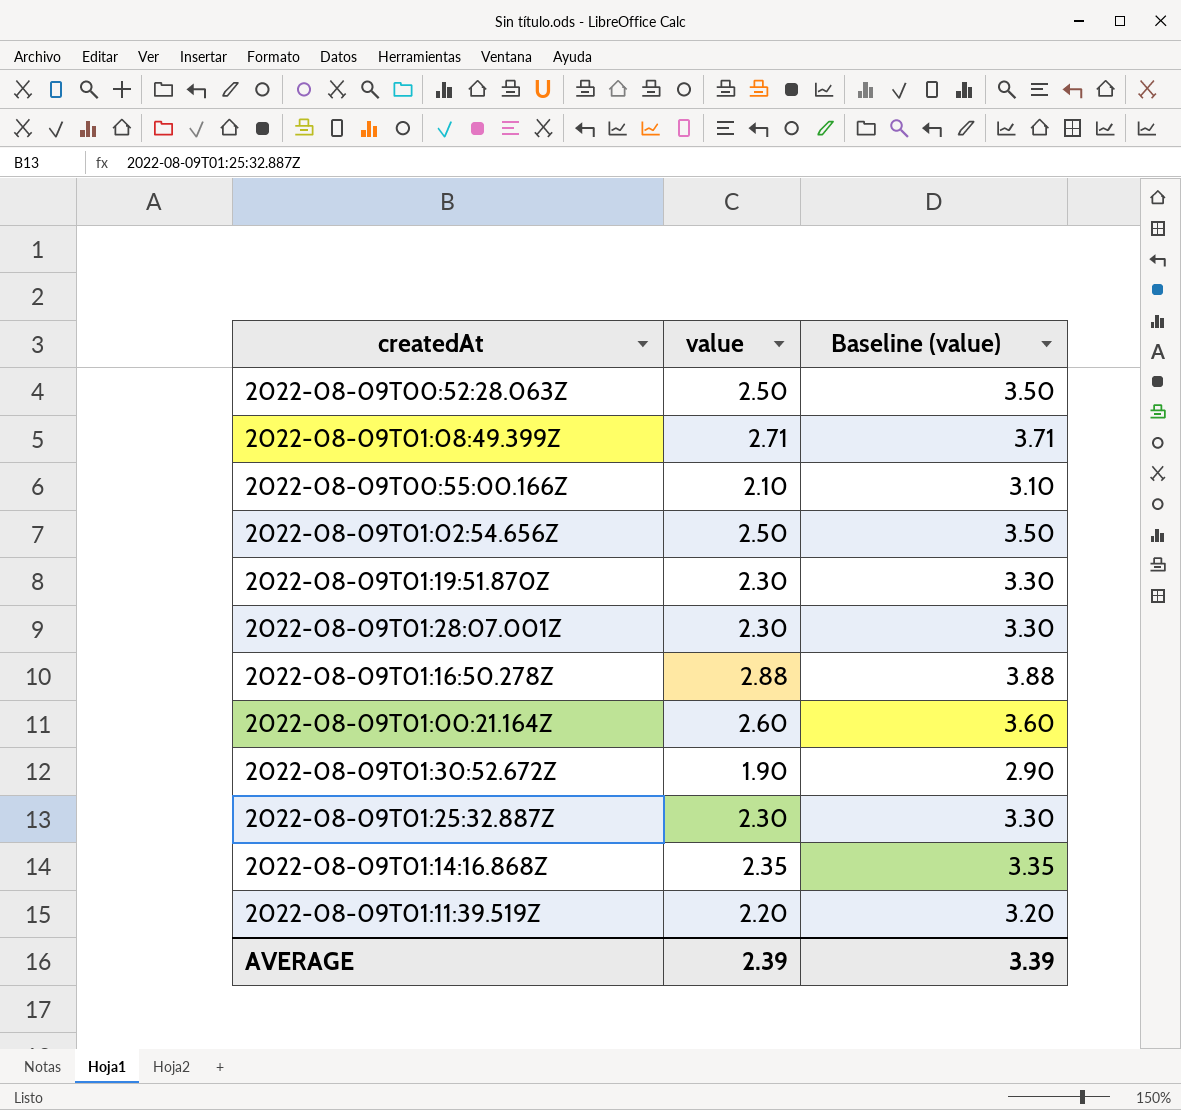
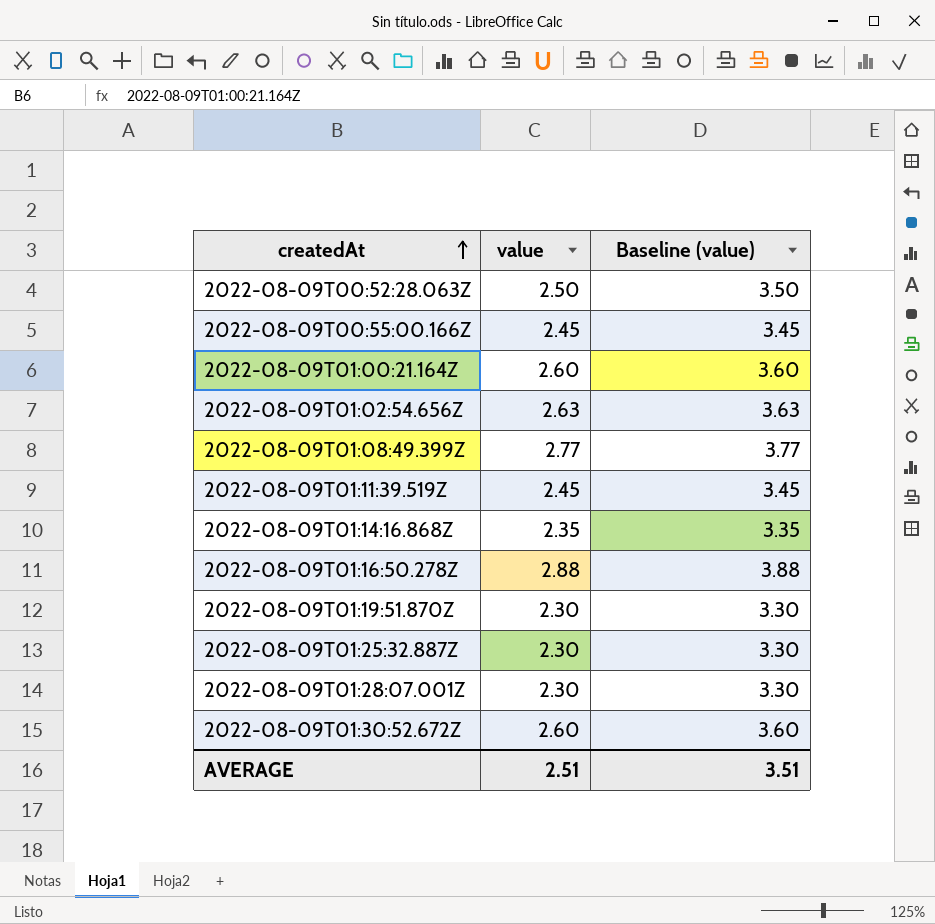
row order: none -> createdAt ascending
2022-08-09T00:55:00.166Z | value: 2.10 -> 2.45
2022-08-09T00:55:00.166Z | Baseline (value): 3.10 -> 3.45
2022-08-09T01:02:54.656Z | value: 2.50 -> 2.63
2022-08-09T01:02:54.656Z | Baseline (value): 3.50 -> 3.63
2022-08-09T01:08:49.399Z | value: 2.71 -> 2.77
2022-08-09T01:08:49.399Z | Baseline (value): 3.71 -> 3.77
2022-08-09T01:11:39.519Z | value: 2.20 -> 2.45
2022-08-09T01:11:39.519Z | Baseline (value): 3.20 -> 3.45
2022-08-09T01:30:52.672Z | value: 1.90 -> 2.60
2022-08-09T01:30:52.672Z | Baseline (value): 2.90 -> 3.60
AVERAGE | value: 2.39 -> 2.51
AVERAGE | Baseline (value): 3.39 -> 3.51

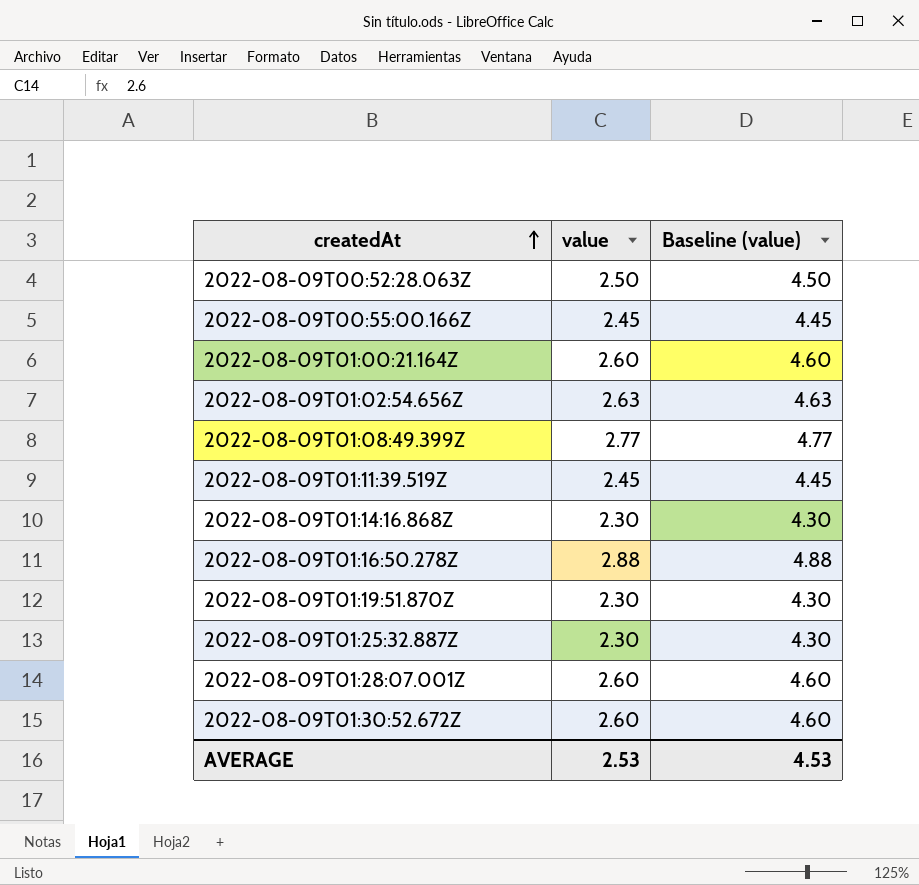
column Baseline (value) | formula: [value] + 1 -> [value] + 2
2022-08-09T01:14:16.868Z | value: 2.35 -> 2.30
2022-08-09T01:28:07.001Z | value: 2.30 -> 2.60
AVERAGE | value: 2.51 -> 2.53
AVERAGE | Baseline (value): 3.51 -> 4.53

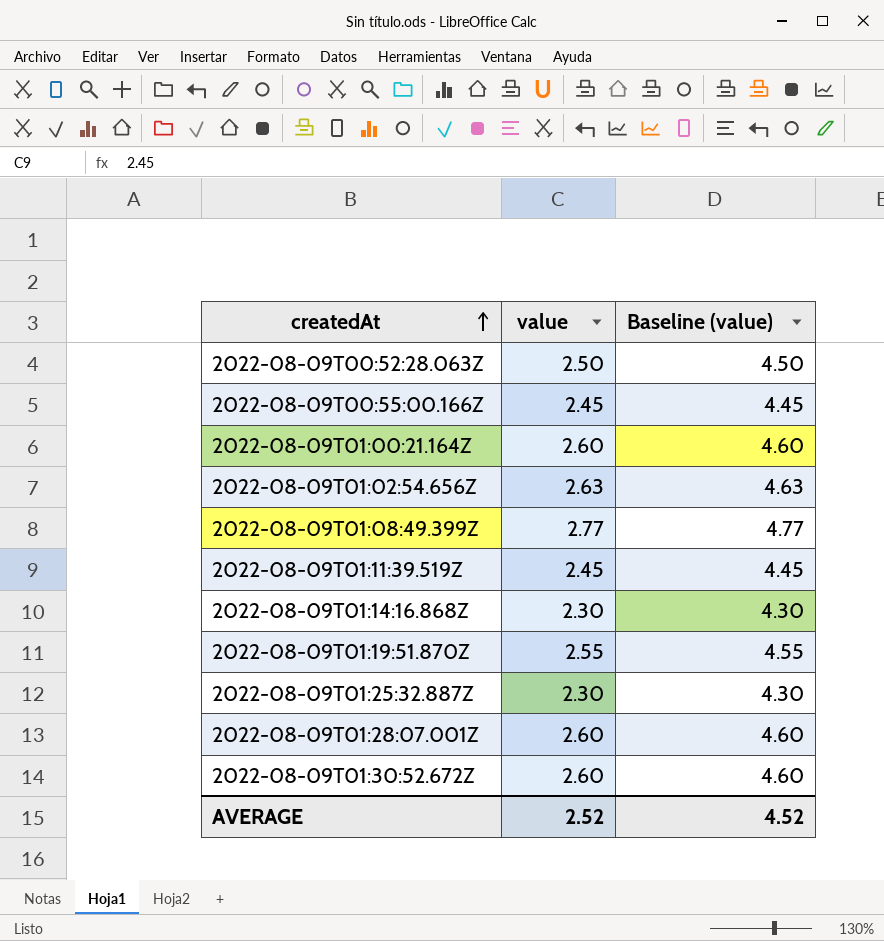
row 2022-08-09T01:16:50.278Z: 2.88 | 4.88 -> none
2022-08-09T01:19:51.870Z | value: 2.30 -> 2.55
2022-08-09T01:19:51.870Z | Baseline (value): 4.30 -> 4.55
AVERAGE | value: 2.53 -> 2.52
AVERAGE | Baseline (value): 4.53 -> 4.52

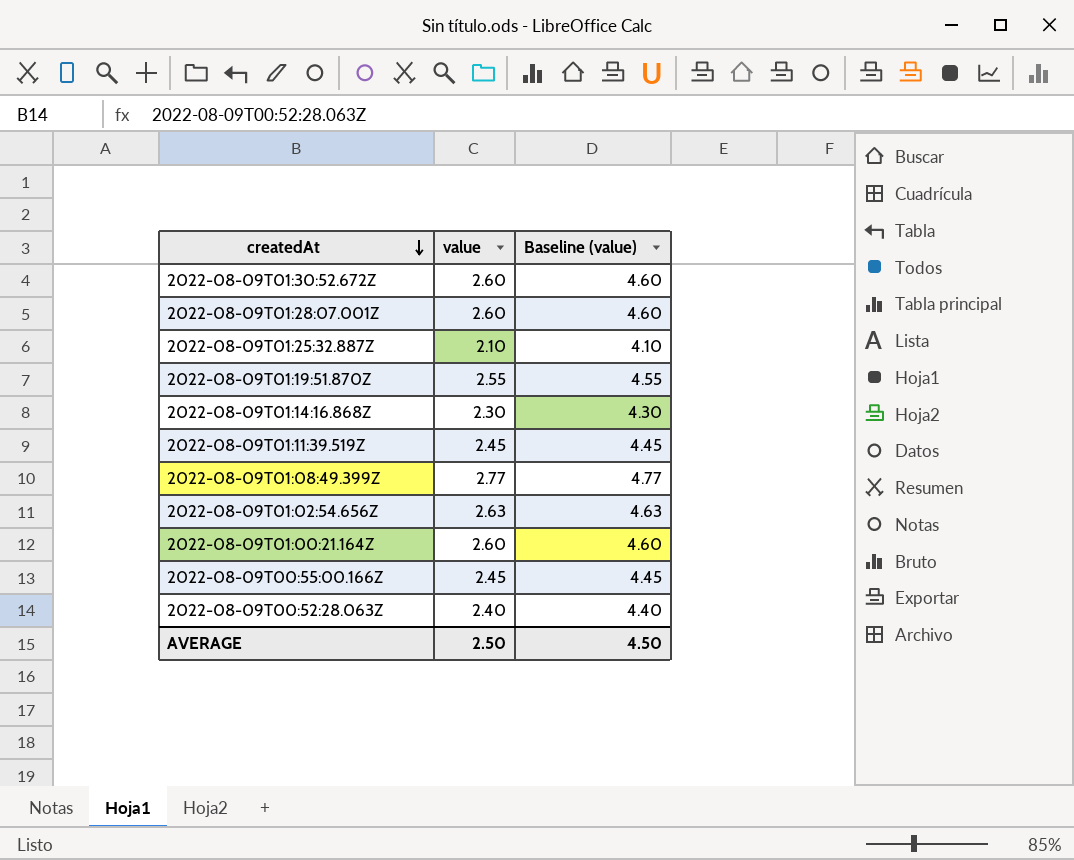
row order: createdAt ascending -> createdAt descending
2022-08-09T01:25:32.887Z | value: 2.30 -> 2.10
2022-08-09T01:25:32.887Z | Baseline (value): 4.30 -> 4.10
2022-08-09T00:52:28.063Z | value: 2.50 -> 2.40
2022-08-09T00:52:28.063Z | Baseline (value): 4.50 -> 4.40
AVERAGE | value: 2.52 -> 2.50
AVERAGE | Baseline (value): 4.52 -> 4.50

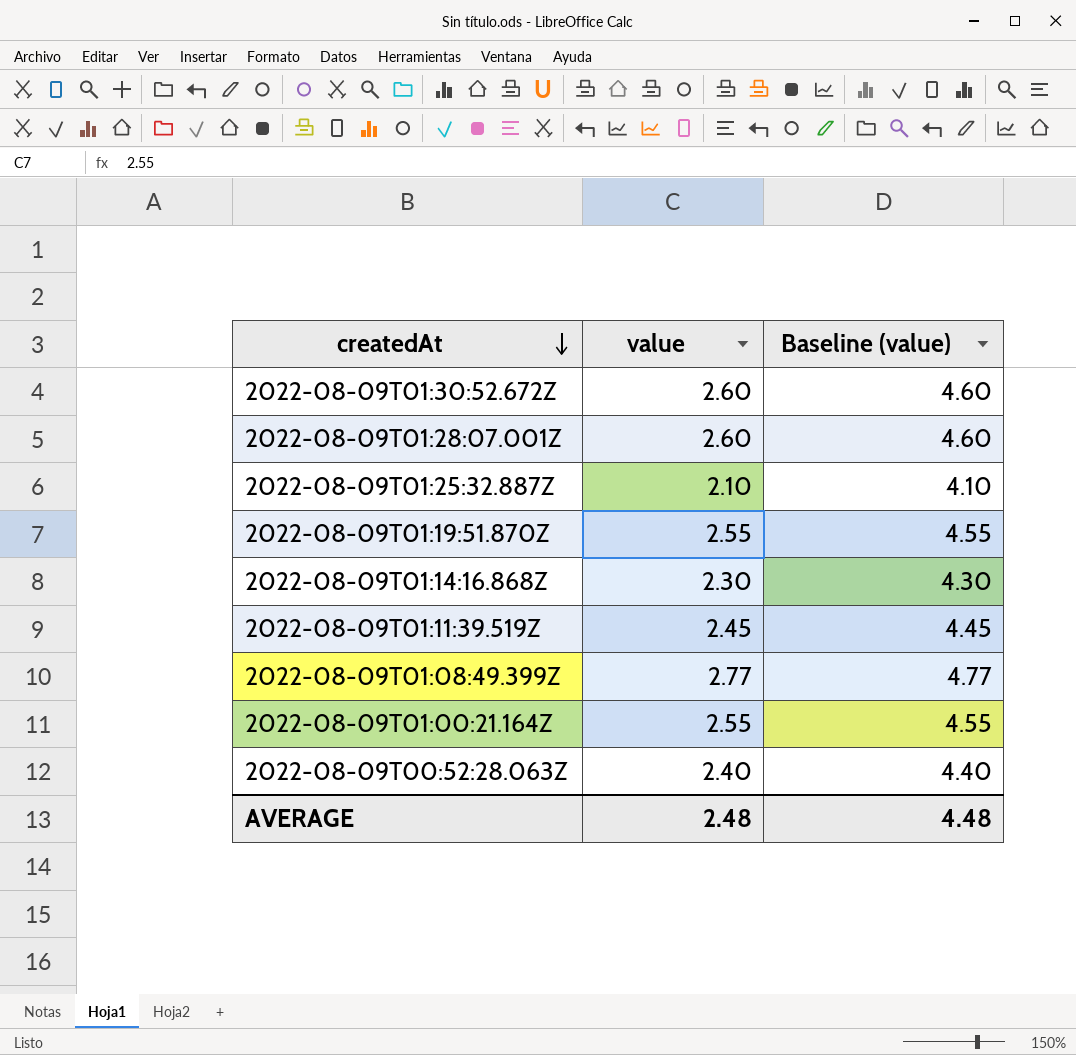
row 2022-08-09T01:02:54.656Z: 2.63 | 4.63 -> none
row 2022-08-09T00:55:00.166Z: 2.45 | 4.45 -> none
2022-08-09T01:00:21.164Z | value: 2.60 -> 2.55
2022-08-09T01:00:21.164Z | Baseline (value): 4.60 -> 4.55
AVERAGE | value: 2.50 -> 2.48
AVERAGE | Baseline (value): 4.50 -> 4.48

